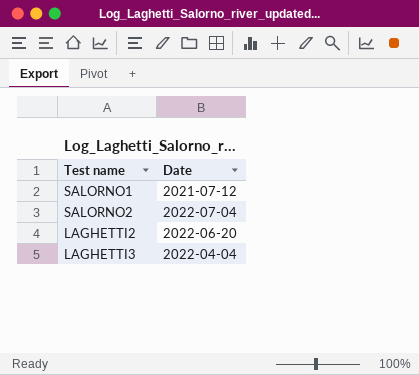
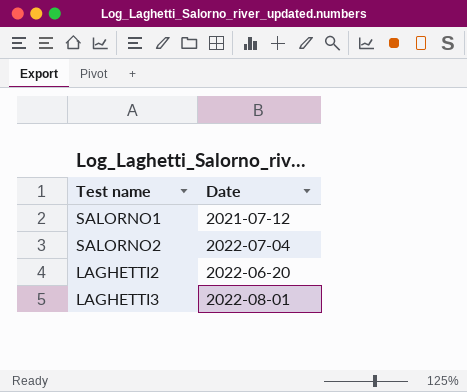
LAGHETTI3 | Date: 2022-04-04 -> 2022-08-01

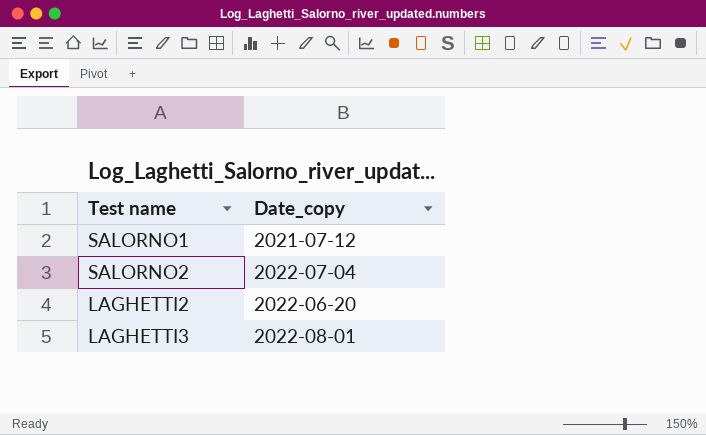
column name: Date -> Date_copy

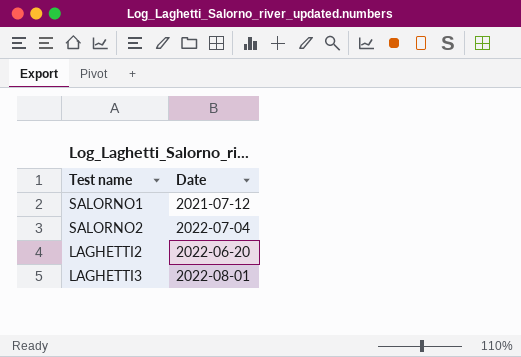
column name: Date_copy -> Date

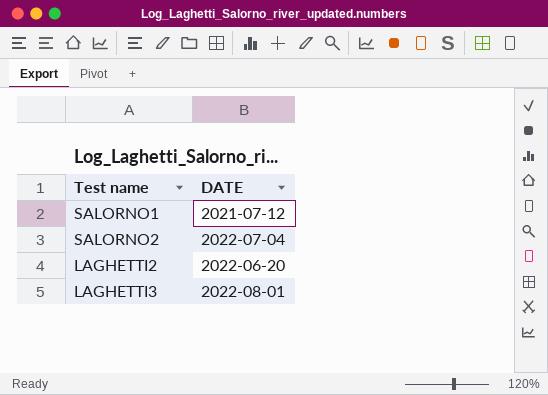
column name: Date -> DATE

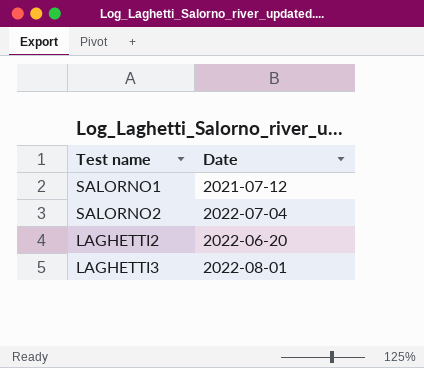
column name: DATE -> Date

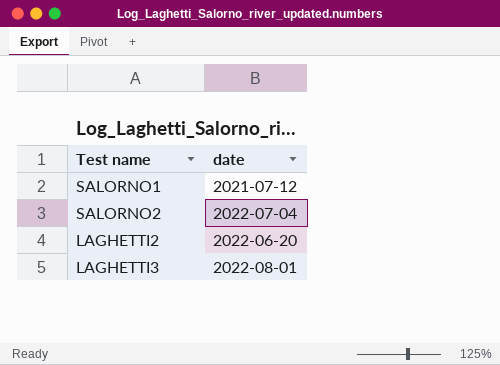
column name: Date -> date

